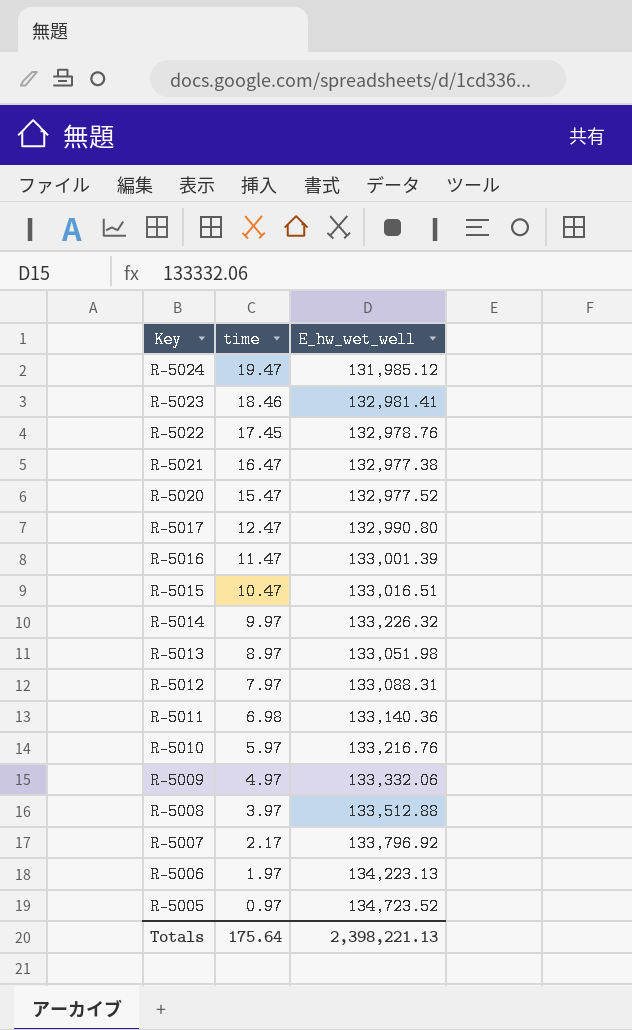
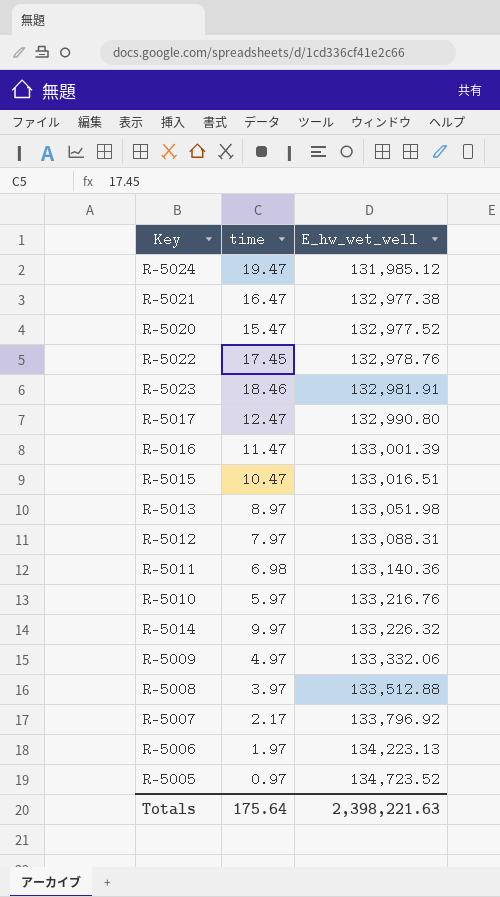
row order: Key descending -> E_hw_wet_well ascending
R-5023 | E_hw_wet_well: 132,981.41 -> 132,981.91
Totals | E_hw_wet_well: 2,398,221.13 -> 2,398,221.63

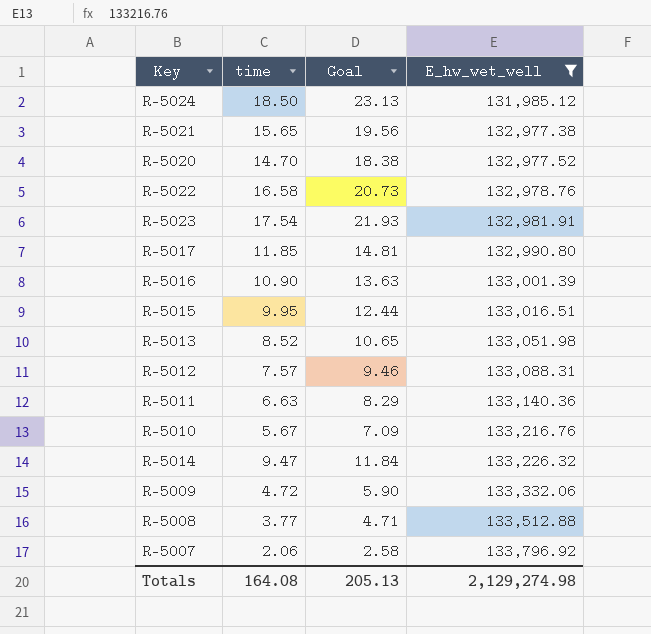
filter: none -> E_hw_wet_well <= 133,796.92
column Goal | formula: none -> [time] * 1.25
R-5024 | time: 19.47 -> 18.50
R-5021 | time: 16.47 -> 15.65
R-5020 | time: 15.47 -> 14.70
R-5022 | time: 17.45 -> 16.58
R-5023 | time: 18.46 -> 17.54
R-5017 | time: 12.47 -> 11.85
R-5016 | time: 11.47 -> 10.90
R-5015 | time: 10.47 -> 9.95
R-5013 | time: 8.97 -> 8.52
R-5012 | time: 7.97 -> 7.57
R-5011 | time: 6.98 -> 6.63
R-5010 | time: 5.97 -> 5.67
R-5014 | time: 9.97 -> 9.47
R-5009 | time: 4.97 -> 4.72
R-5008 | time: 3.97 -> 3.77
R-5007 | time: 2.17 -> 2.06
Totals | time: 175.64 -> 164.08
Totals | E_hw_wet_well: 2,398,221.63 -> 2,129,274.98

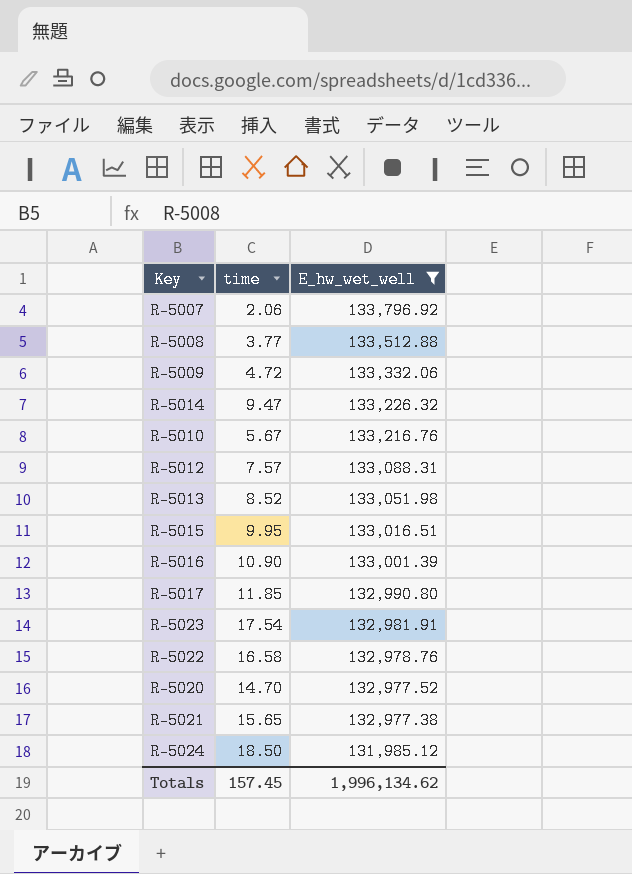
row order: E_hw_wet_well ascending -> E_hw_wet_well descending
column Goal | formula: [time] * 1.25 -> none
row R-5011: 6.63 | 8.29 | 133,140.36 -> none
Totals | time: 164.08 -> 157.45
Totals | E_hw_wet_well: 2,129,274.98 -> 1,996,134.62

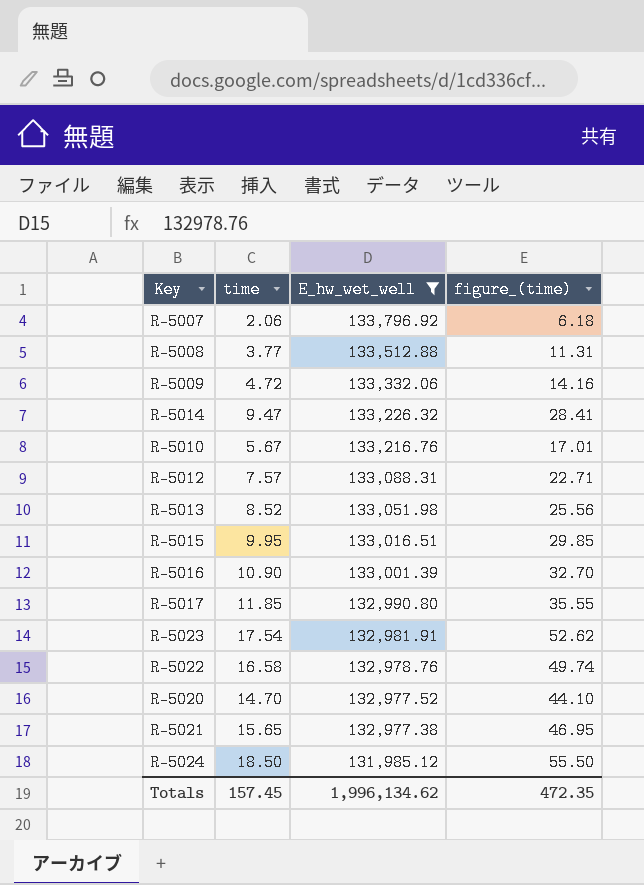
column figure_(time) | formula: none -> [time] * 3

